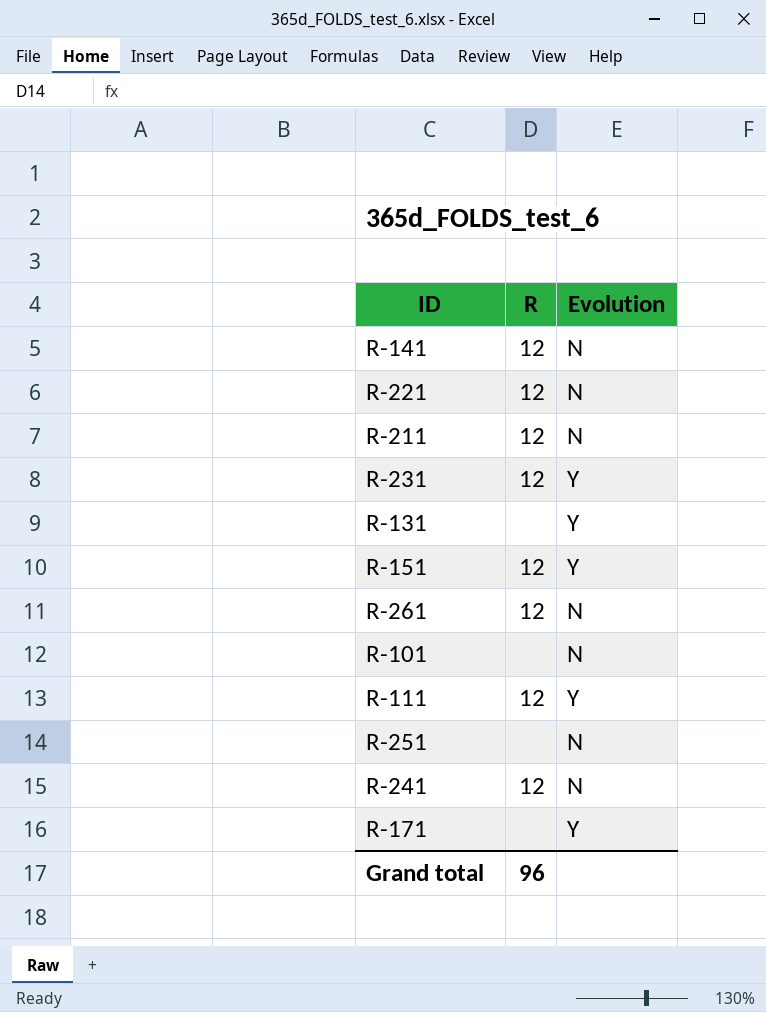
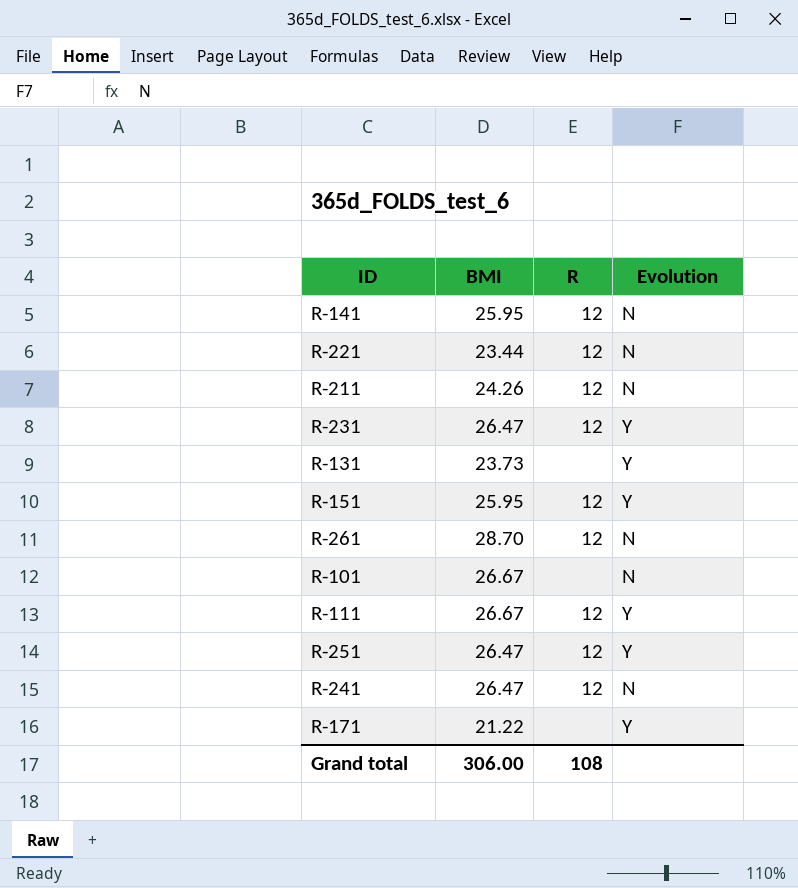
column BMI | position: none -> 2
R-251 | R: none -> 12
R-251 | Evolution: N -> Y
Grand total | R: 96 -> 108

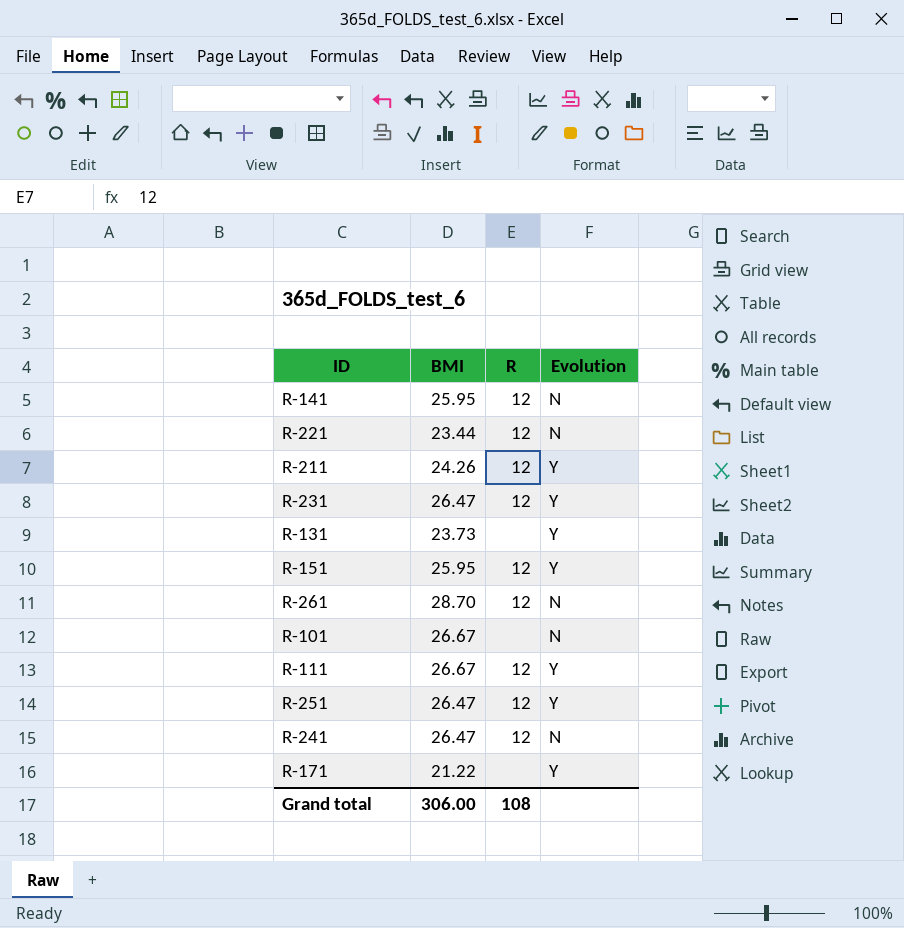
R-211 | Evolution: N -> Y

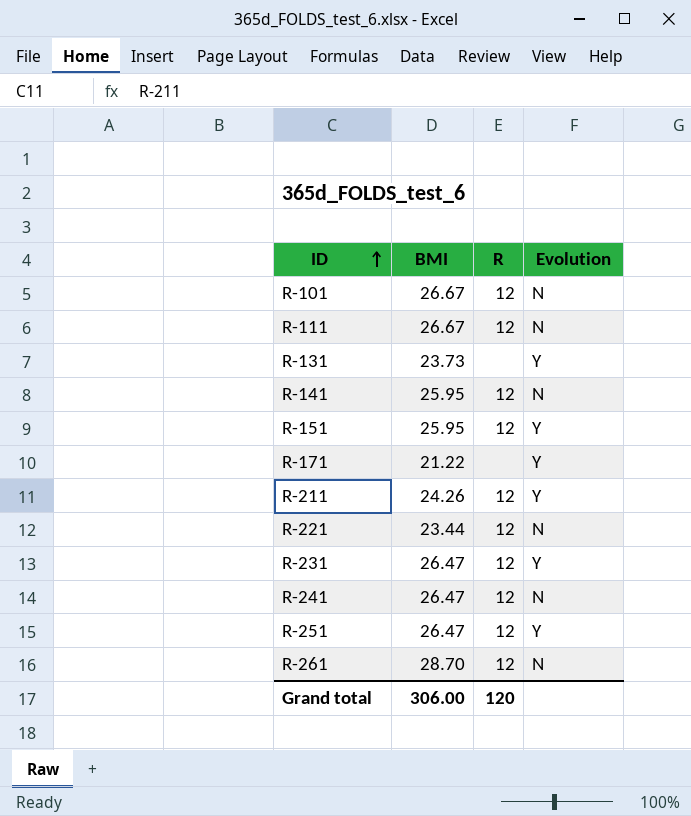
row order: none -> ID ascending
R-101 | R: none -> 12
R-111 | Evolution: Y -> N
Grand total | R: 108 -> 120

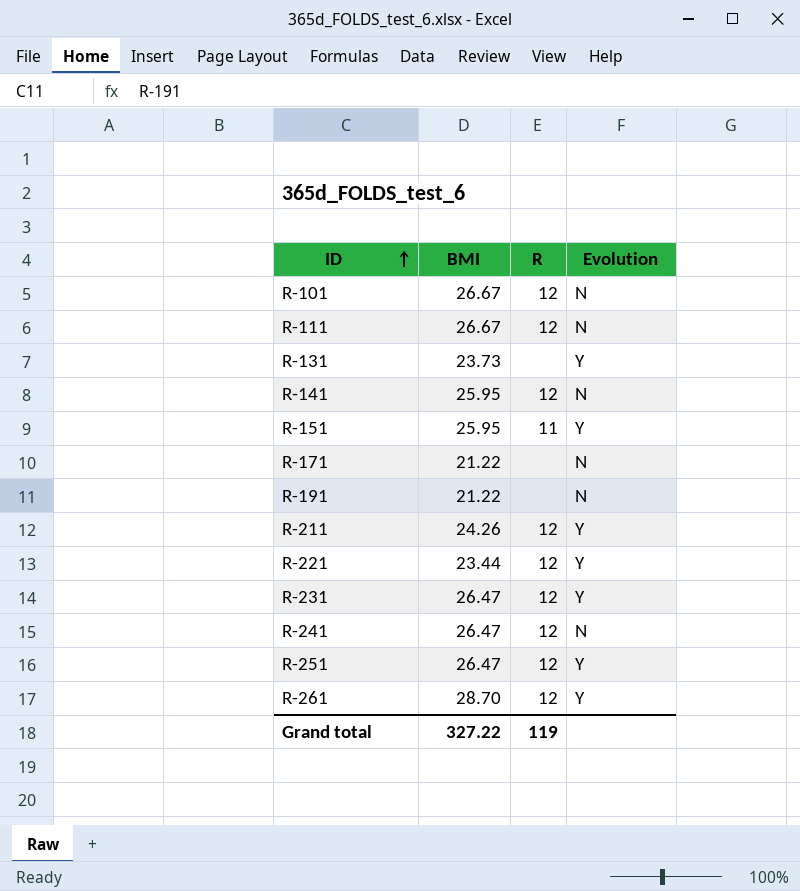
R-151 | R: 12 -> 11
R-171 | Evolution: Y -> N
row R-191: none -> 21.22 | none | N
R-221 | Evolution: N -> Y
R-261 | Evolution: N -> Y
Grand total | BMI: 306.00 -> 327.22
Grand total | R: 120 -> 119

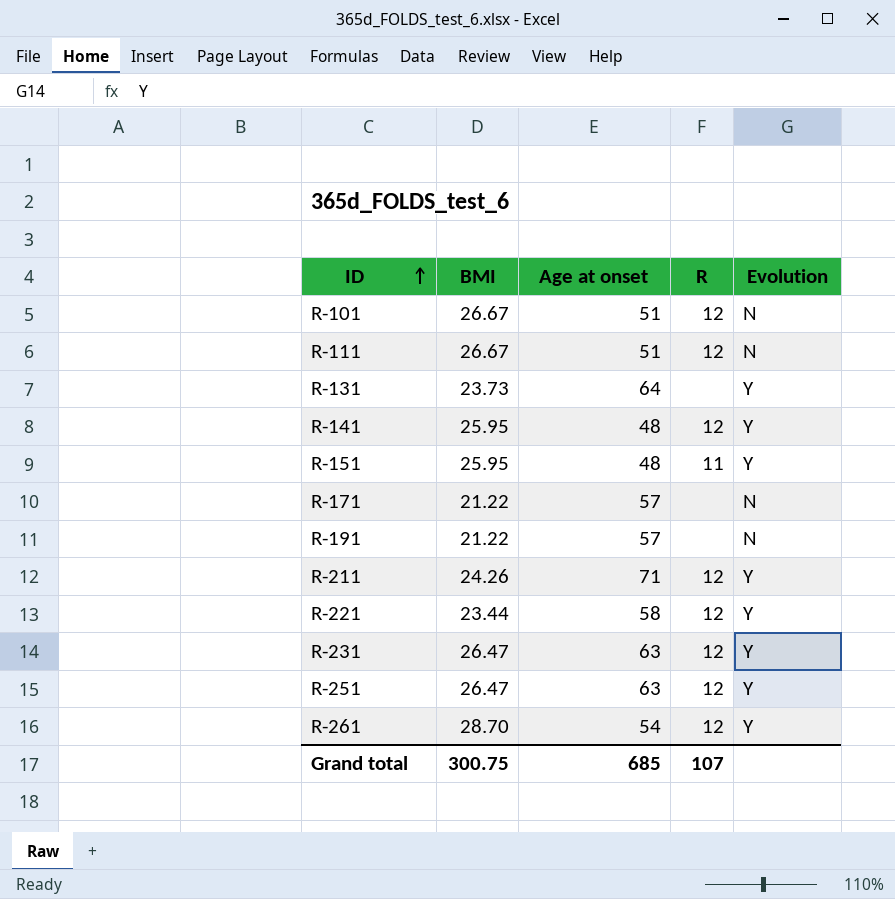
column Age at onset | position: none -> 3
row R-241: 26.47 | 12 | N -> none
R-141 | Evolution: N -> Y
Grand total | BMI: 327.22 -> 300.75
Grand total | R: 119 -> 107

